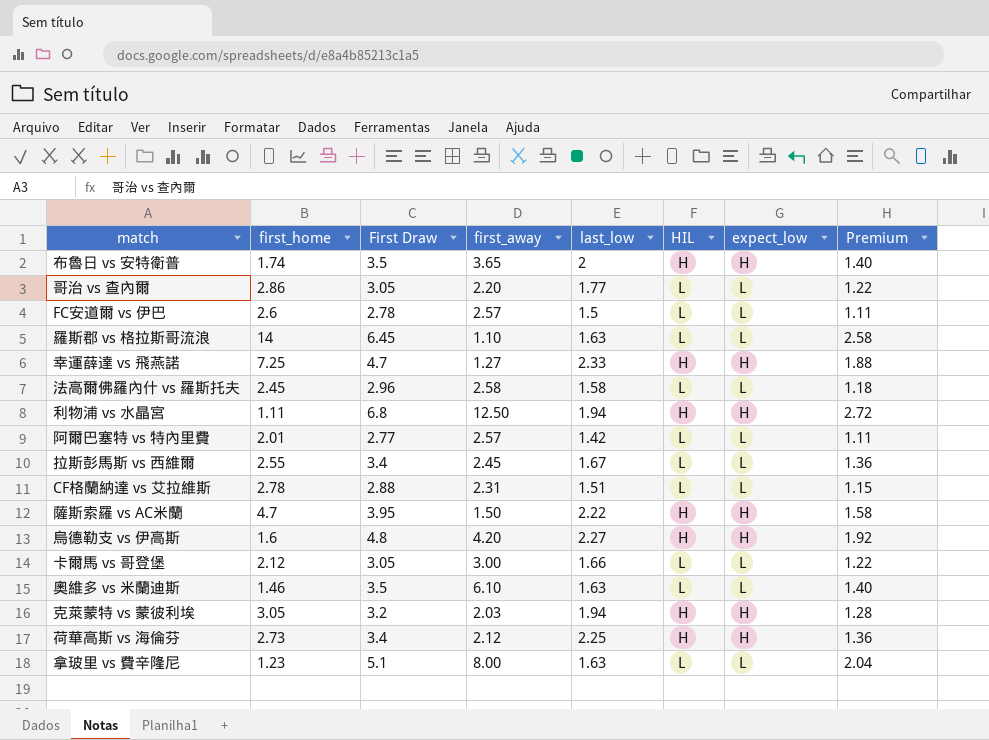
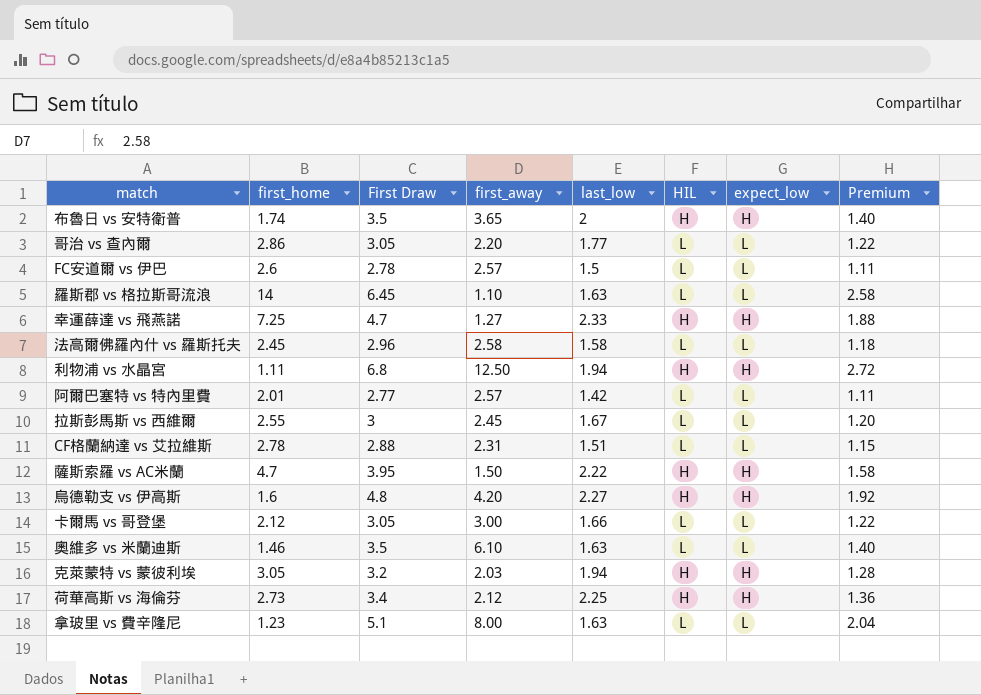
拉斯彭馬斯 vs 西維爾 | First Draw: 3.4 -> 3
拉斯彭馬斯 vs 西維爾 | Premium: 1.36 -> 1.20

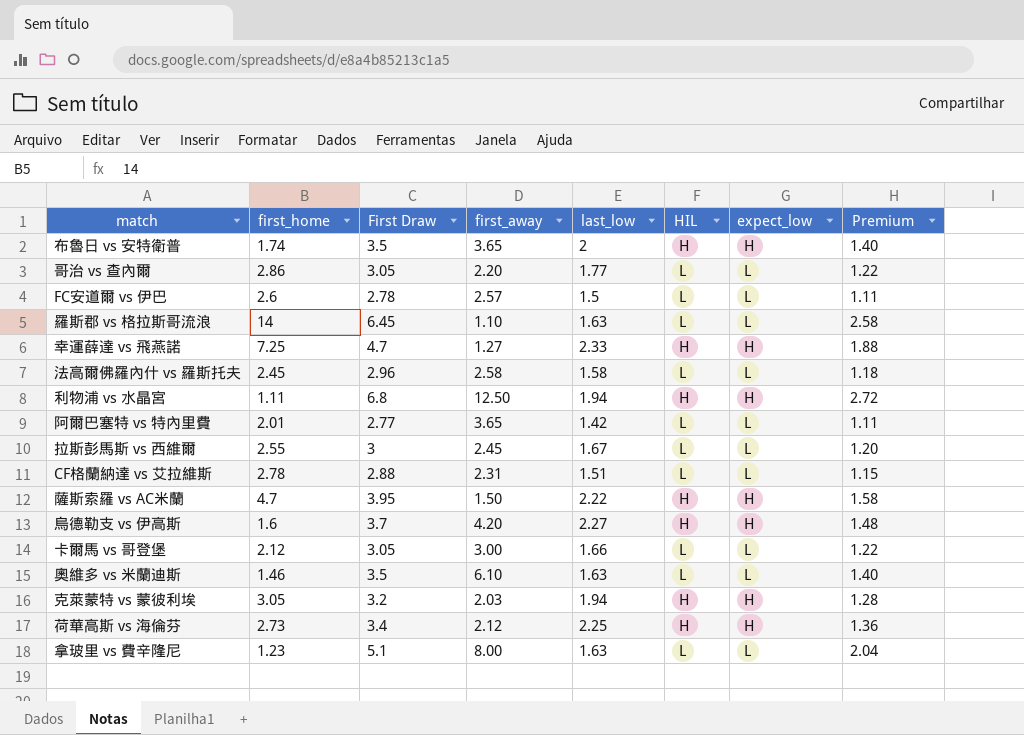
阿爾巴塞特 vs 特內里費 | first_away: 2.57 -> 3.65
烏德勒支 vs 伊高斯 | First Draw: 4.8 -> 3.7
烏德勒支 vs 伊高斯 | Premium: 1.92 -> 1.48

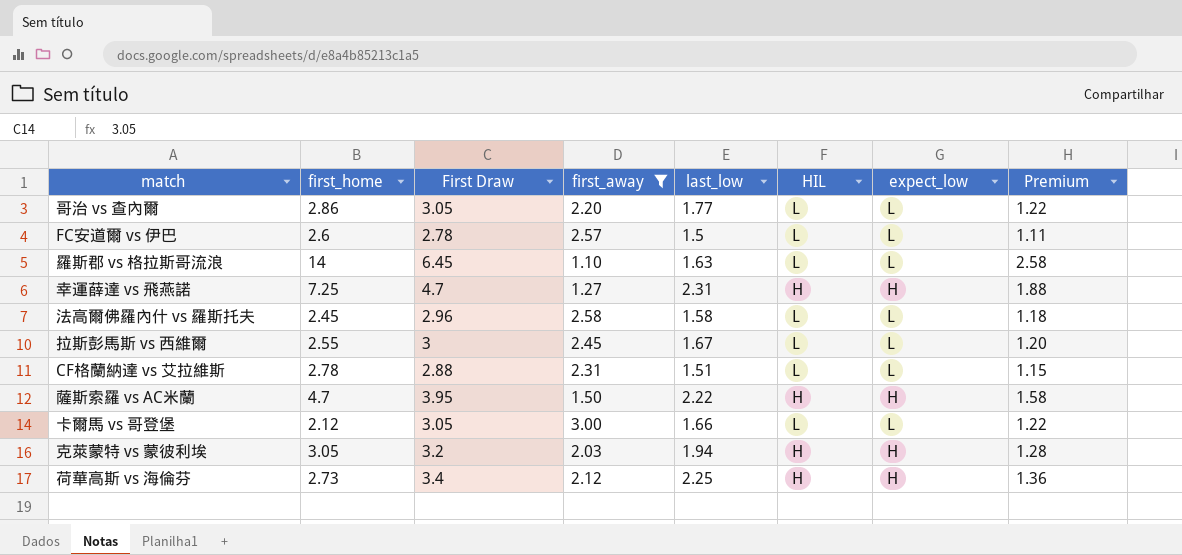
filter: none -> first_away <= 3.00
幸運薛達 vs 飛燕諾 | last_low: 2.33 -> 2.31

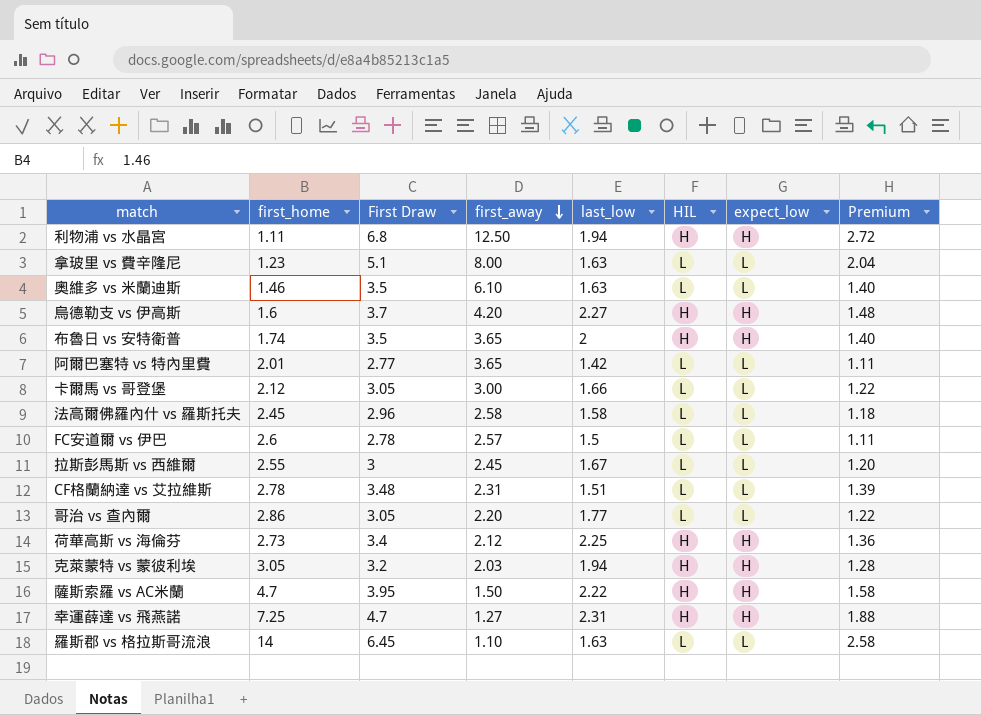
filter: first_away <= 3.00 -> none
row order: none -> first_away descending
CF格蘭納達 vs 艾拉維斯 | First Draw: 2.88 -> 3.48
CF格蘭納達 vs 艾拉維斯 | Premium: 1.15 -> 1.39

